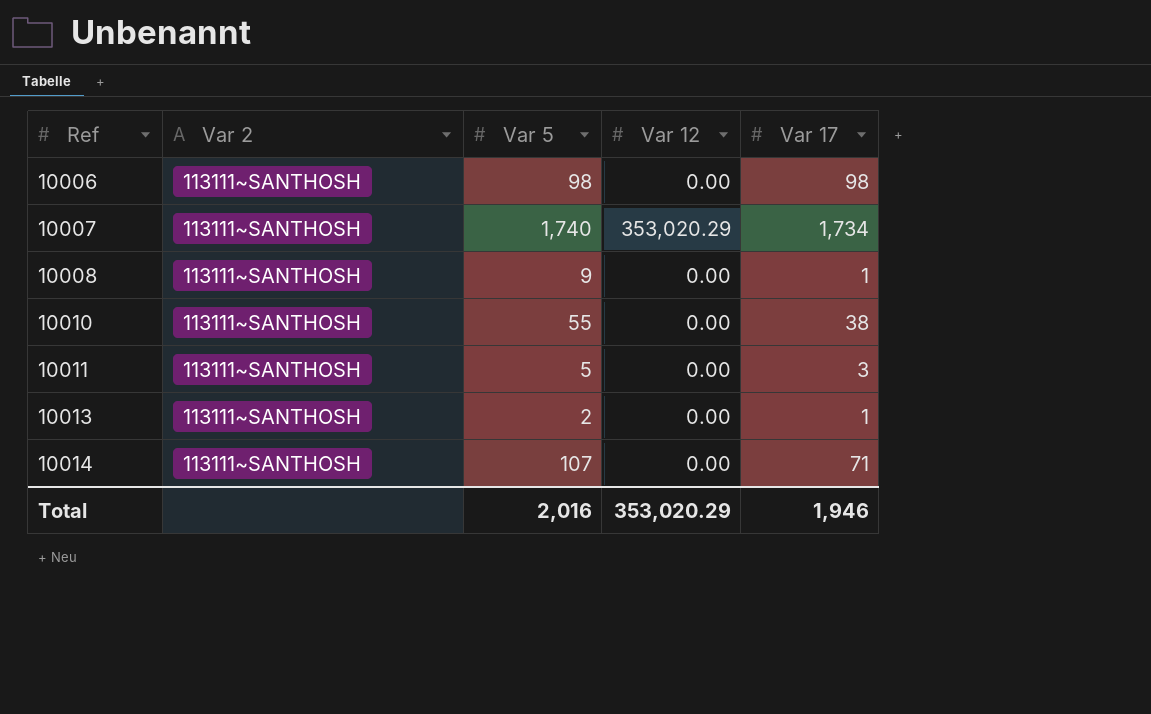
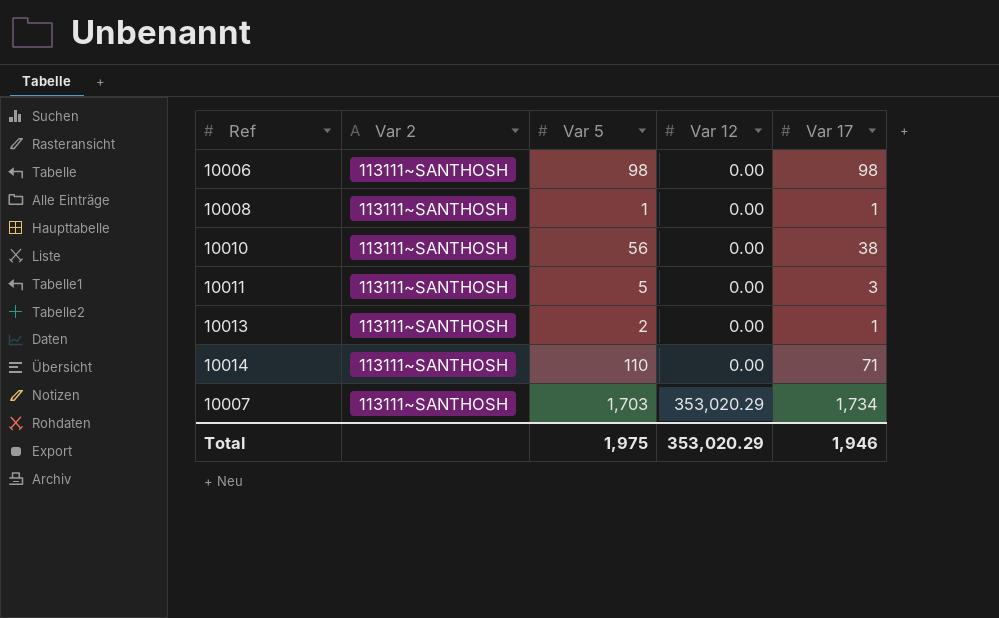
row order: Ref ascending -> Var 12 ascending
10008 | Var 5: 9 -> 1
10010 | Var 5: 55 -> 56
10014 | Var 5: 107 -> 110
10007 | Var 5: 1,740 -> 1,703
Total | Var 5: 2,016 -> 1,975

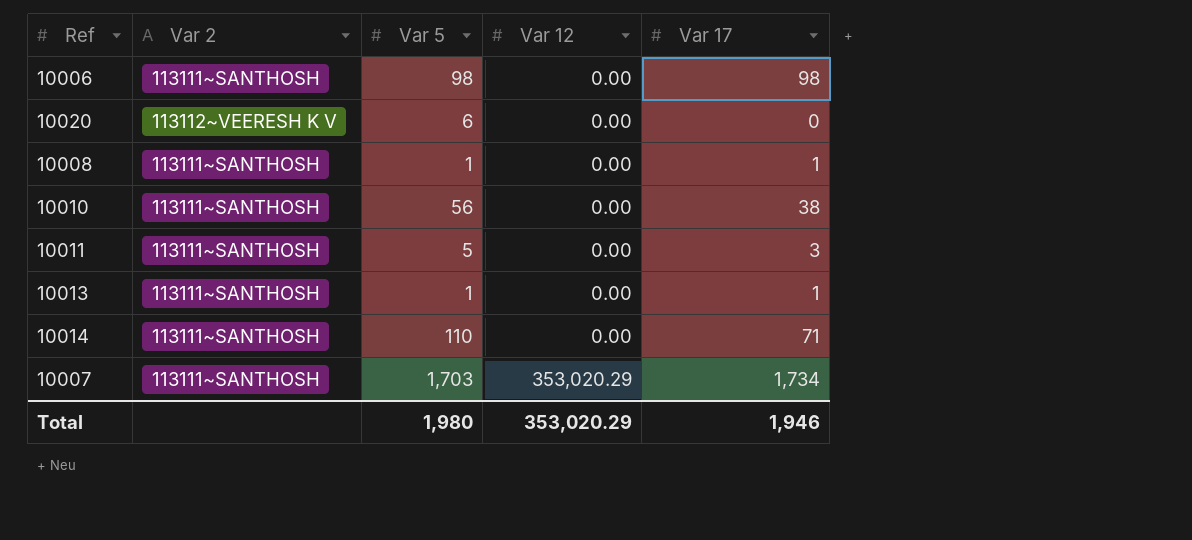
row 10020: none -> 113112~VEERESH K V | 6 | 0.00 | 0
10013 | Var 5: 2 -> 1
Total | Var 5: 1,975 -> 1,980

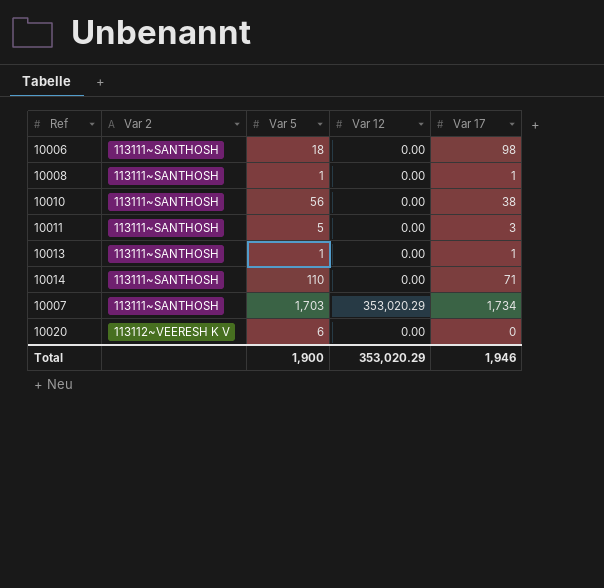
row order: Var 12 ascending -> Var 2 ascending
10006 | Var 5: 98 -> 18
Total | Var 5: 1,980 -> 1,900

